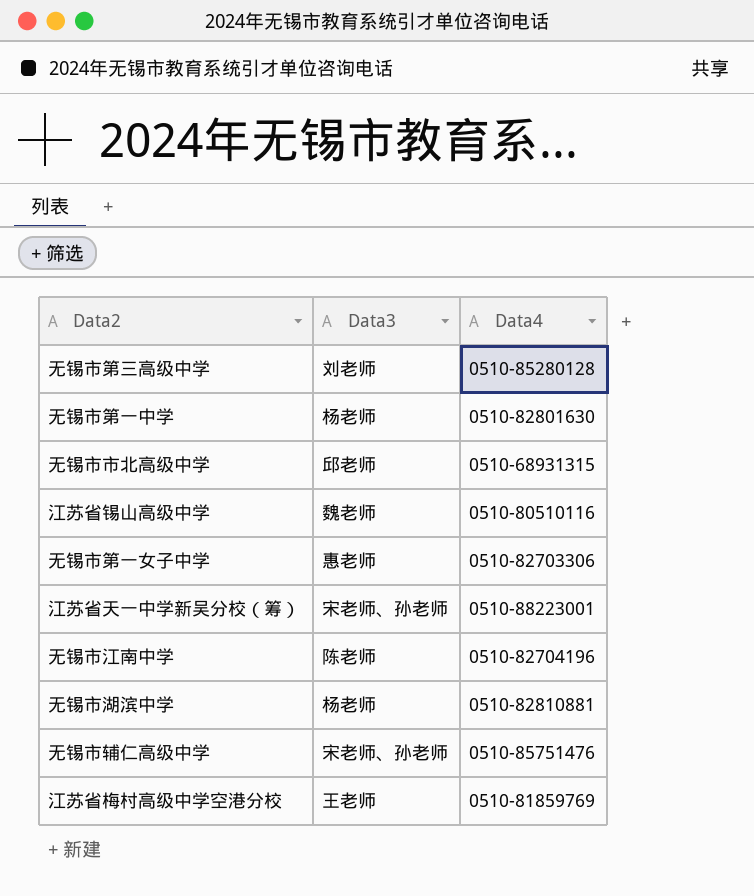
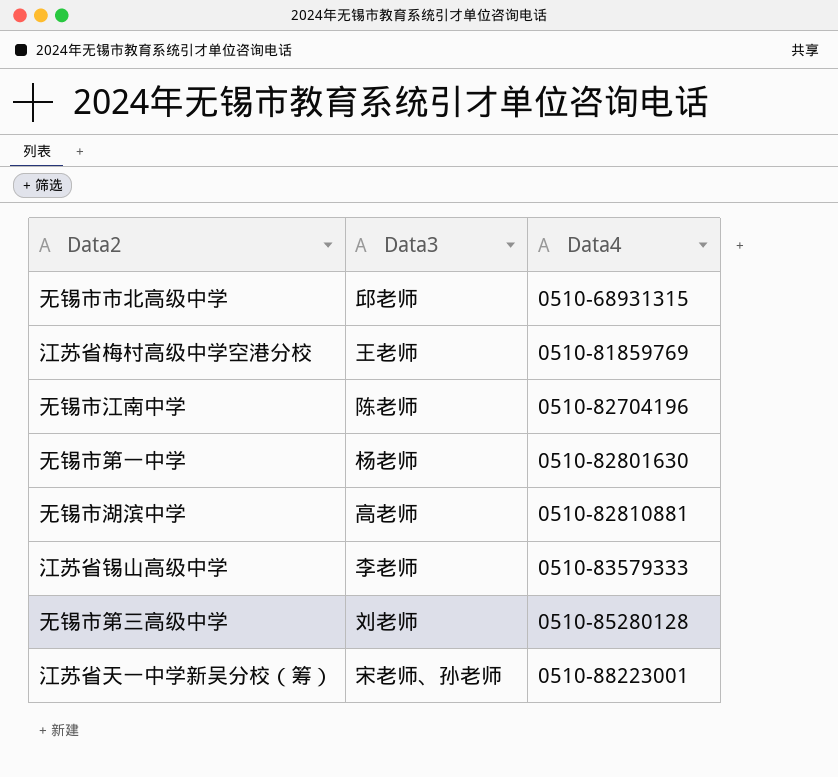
row order: none -> Data4 ascending
row 无锡市第一女子中学: 惠老师 | 0510-82703306 -> none
row 无锡市辅仁高级中学: 宋老师、孙老师 | 0510-85751476 -> none
无锡市湖滨中学 | Data3: 杨老师 -> 高老师
江苏省锡山高级中学 | Data3: 魏老师 -> 李老师
江苏省锡山高级中学 | Data4: 0510-80510116 -> 0510-83579333

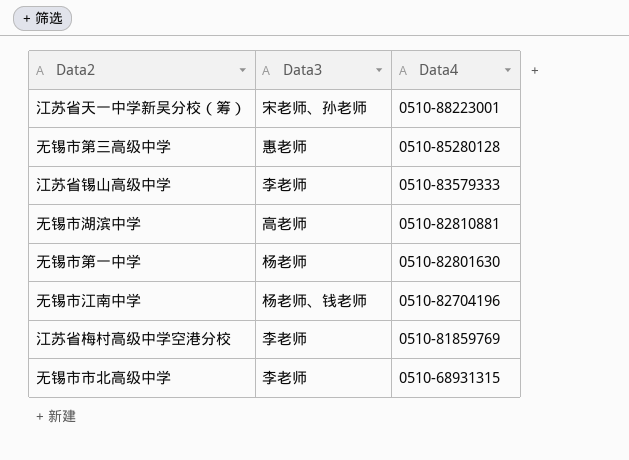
row order: Data4 ascending -> Data4 descending
无锡市第三高级中学 | Data3: 刘老师 -> 惠老师
无锡市江南中学 | Data3: 陈老师 -> 杨老师、钱老师
江苏省梅村高级中学空港分校 | Data3: 王老师 -> 李老师
无锡市市北高级中学 | Data3: 邱老师 -> 李老师

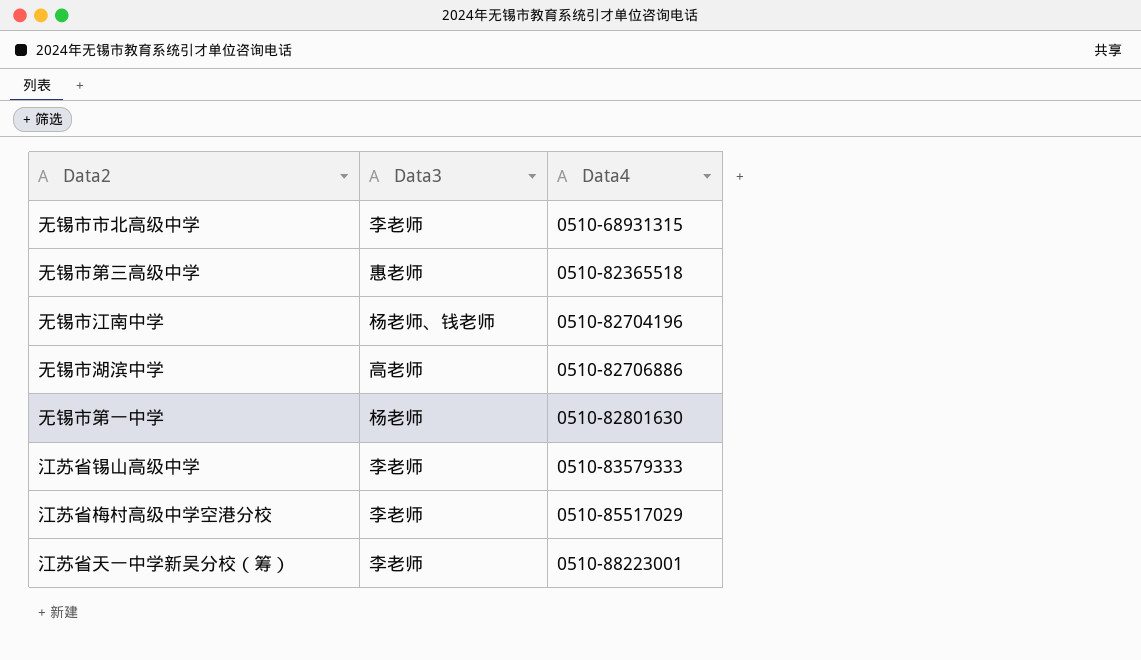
row order: Data4 descending -> Data4 ascending
无锡市第三高级中学 | Data4: 0510-85280128 -> 0510-82365518
无锡市湖滨中学 | Data4: 0510-82810881 -> 0510-82706886
江苏省梅村高级中学空港分校 | Data4: 0510-81859769 -> 0510-85517029
江苏省天一中学新吴分校（筹） | Data3: 宋老师、孙老师 -> 李老师

